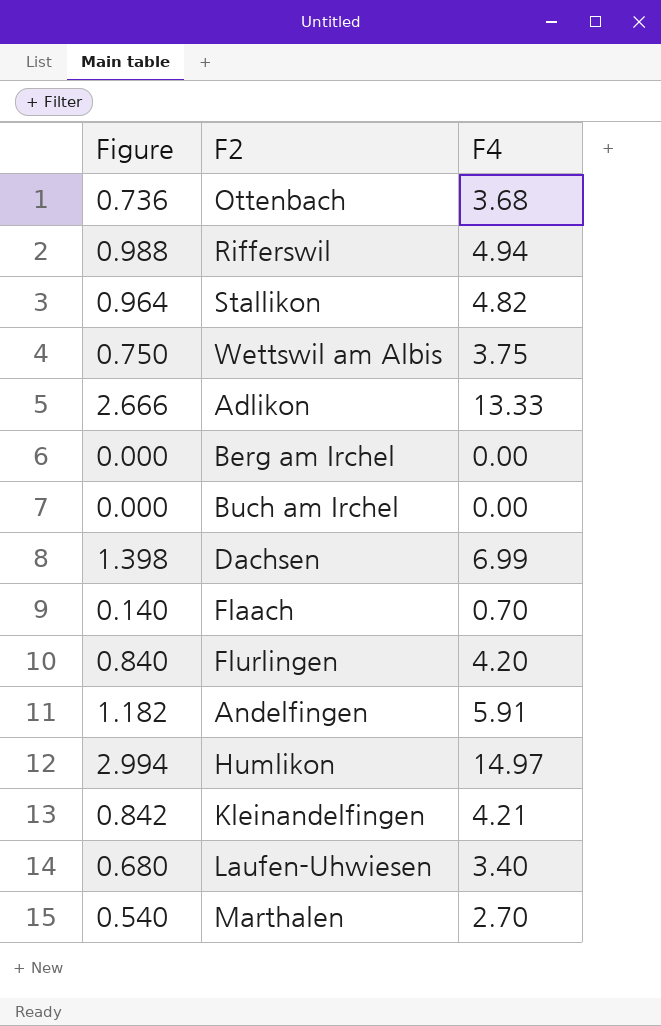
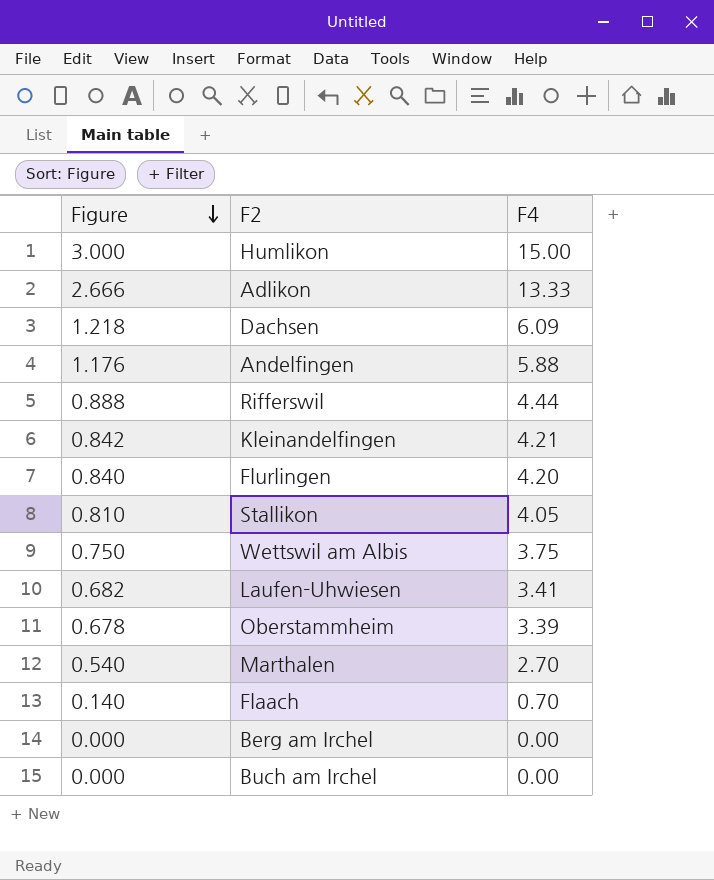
row order: none -> Figure descending
row Ottenbach: 0.736 | 3.68 -> none
Humlikon | Figure: 2.994 -> 3.000
Humlikon | F4: 14.97 -> 15.00
Dachsen | Figure: 1.398 -> 1.218
Dachsen | F4: 6.99 -> 6.09
Andelfingen | Figure: 1.182 -> 1.176
Andelfingen | F4: 5.91 -> 5.88
Rifferswil | Figure: 0.988 -> 0.888
Rifferswil | F4: 4.94 -> 4.44
Stallikon | Figure: 0.964 -> 0.810
Stallikon | F4: 4.82 -> 4.05
Laufen-Uhwiesen | Figure: 0.680 -> 0.682
Laufen-Uhwiesen | F4: 3.40 -> 3.41
row Oberstammheim: none -> 0.678 | 3.39

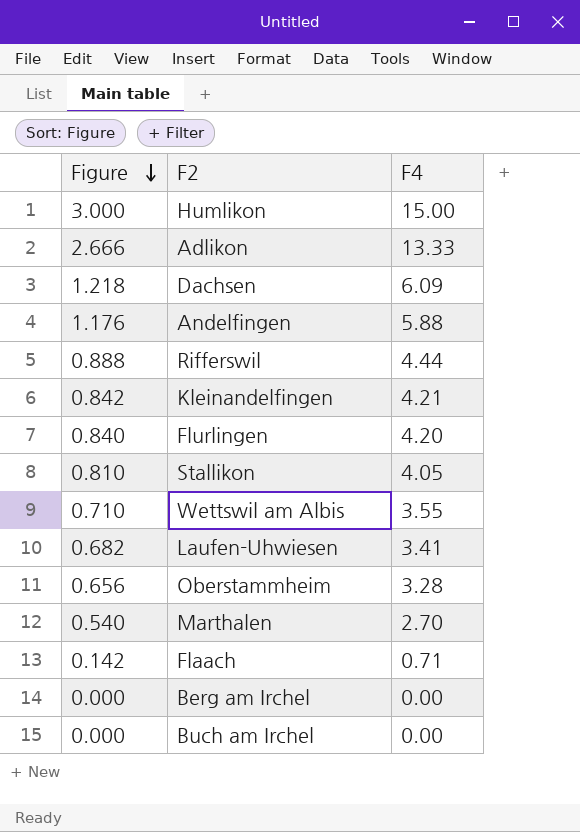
Wettswil am Albis | Figure: 0.750 -> 0.710
Wettswil am Albis | F4: 3.75 -> 3.55
Oberstammheim | Figure: 0.678 -> 0.656
Oberstammheim | F4: 3.39 -> 3.28
Flaach | Figure: 0.140 -> 0.142
Flaach | F4: 0.70 -> 0.71

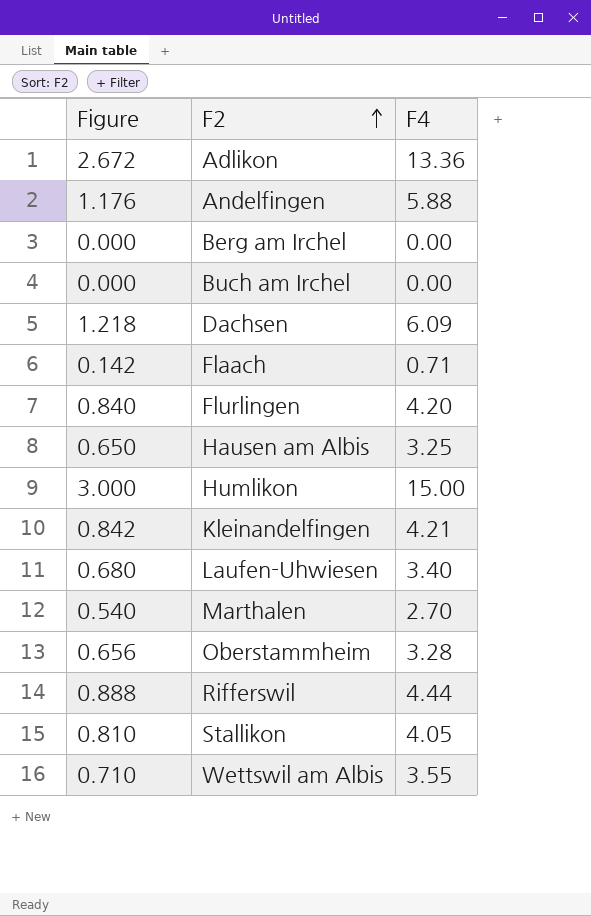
row order: Figure descending -> F2 ascending
Adlikon | Figure: 2.666 -> 2.672
Adlikon | F4: 13.33 -> 13.36
row Hausen am Albis: none -> 0.650 | 3.25
Laufen-Uhwiesen | Figure: 0.682 -> 0.680
Laufen-Uhwiesen | F4: 3.41 -> 3.40

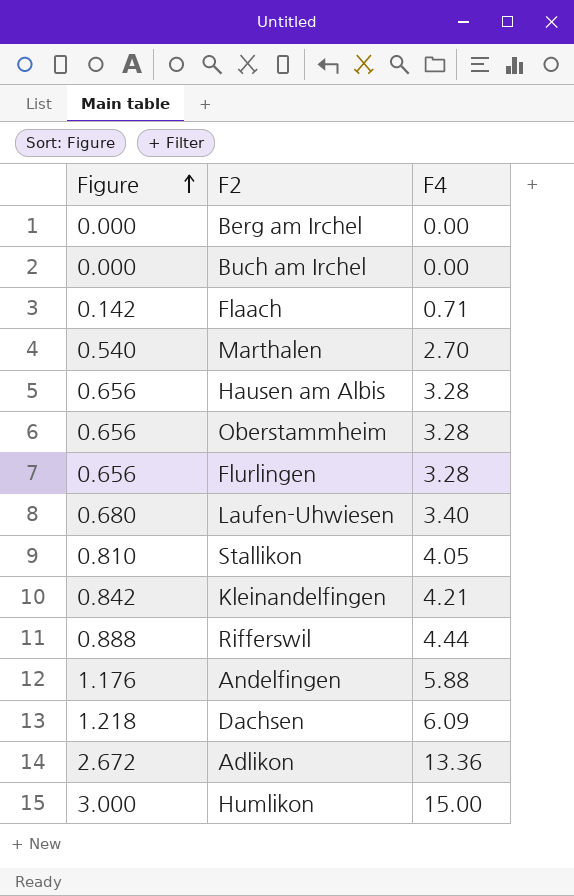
row order: F2 ascending -> Figure ascending
row Wettswil am Albis: 0.710 | 3.55 -> none
Hausen am Albis | Figure: 0.650 -> 0.656
Hausen am Albis | F4: 3.25 -> 3.28
Flurlingen | Figure: 0.840 -> 0.656
Flurlingen | F4: 4.20 -> 3.28

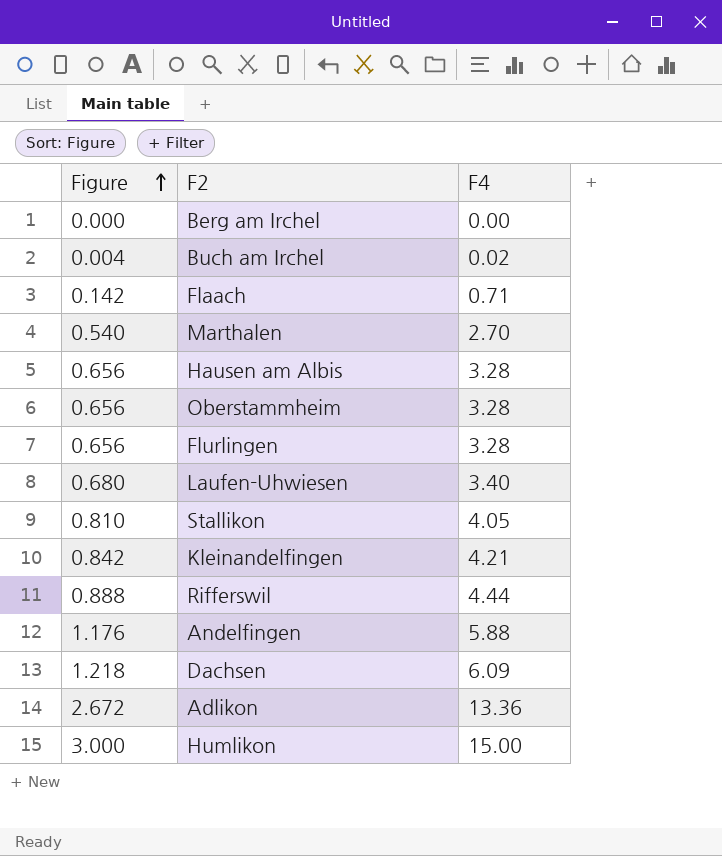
Buch am Irchel | Figure: 0.000 -> 0.004
Buch am Irchel | F4: 0.00 -> 0.02

